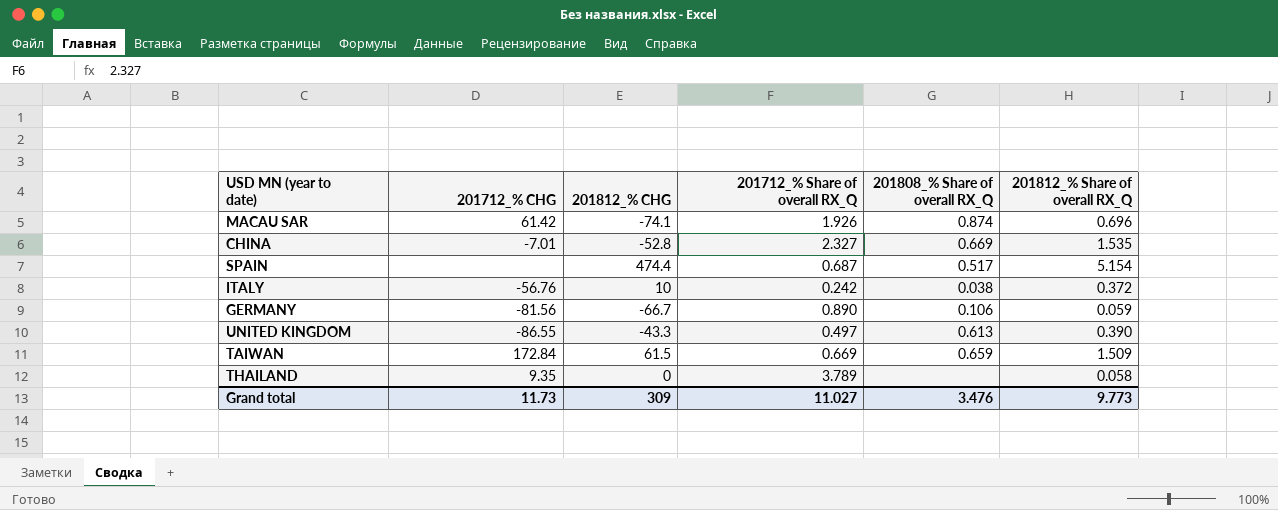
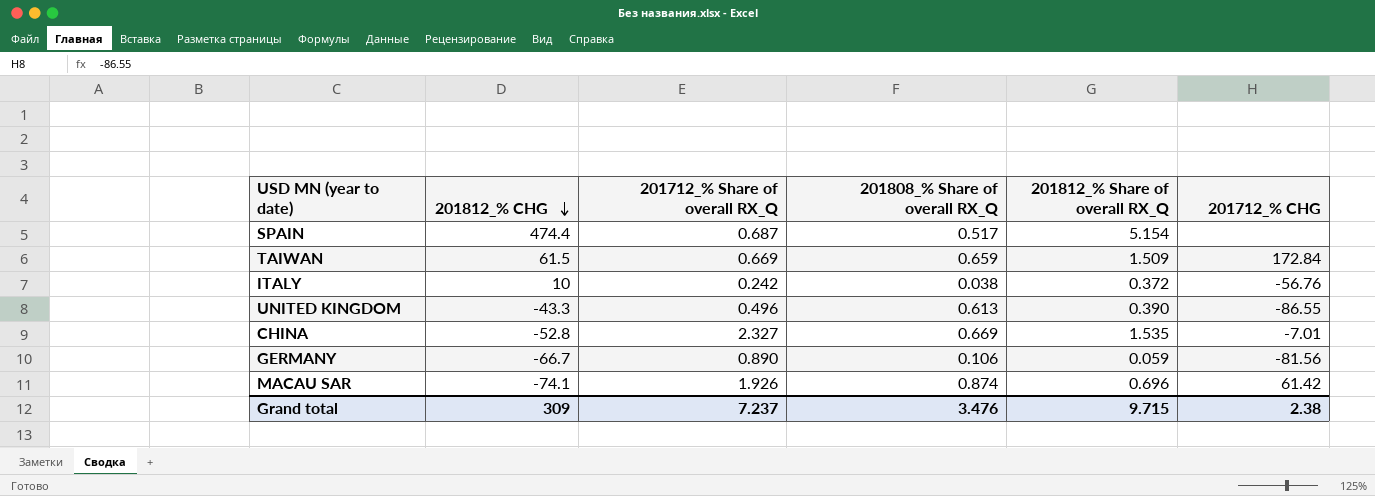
row order: none -> 201812_% CHG descending
column 201712_% CHG | position: 2 -> 6
row THAILAND: 9.35 | 0 | 3.789 | none | 0.058 -> none
UNITED KINGDOM | 201712_% Share of overall RX_Q: 0.497 -> 0.496
Grand total | 201712_% Share of overall RX_Q: 11.027 -> 7.237
Grand total | 201812_% Share of overall RX_Q: 9.773 -> 9.715
Grand total | 201712_% CHG: 11.73 -> 2.38

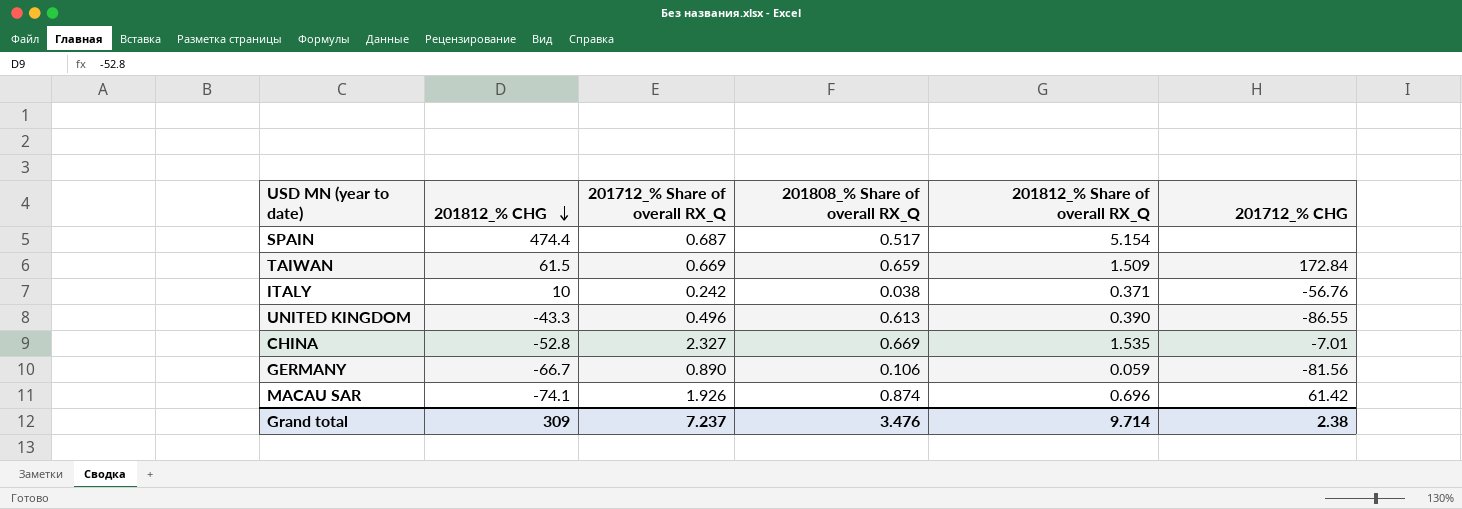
ITALY | 201812_% Share of overall RX_Q: 0.372 -> 0.371
Grand total | 201812_% Share of overall RX_Q: 9.715 -> 9.714

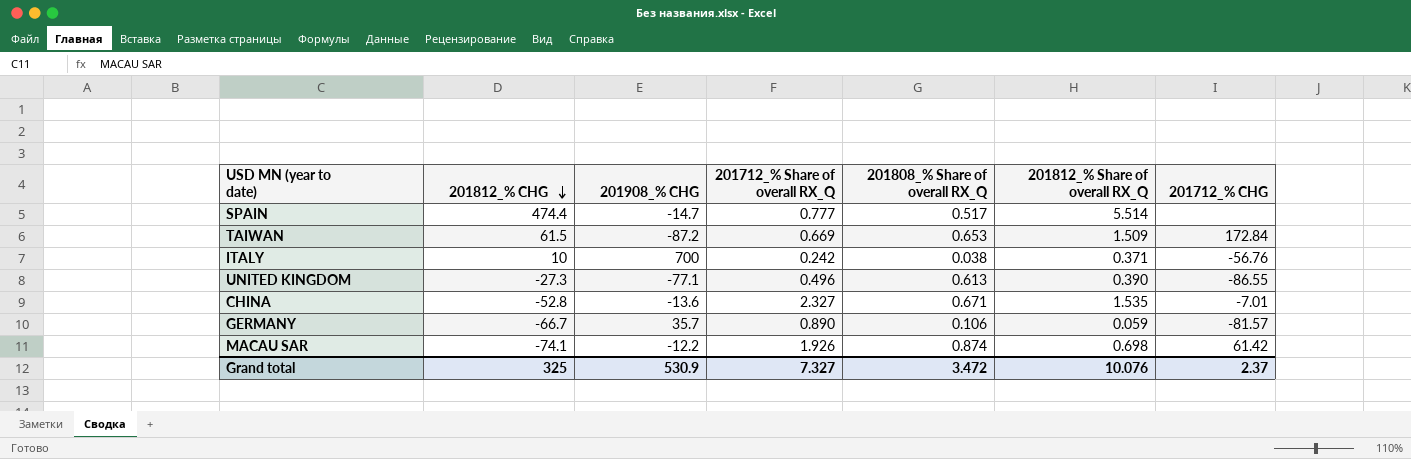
column 201908_% CHG | position: none -> 3
SPAIN | 201712_% Share of overall RX_Q: 0.687 -> 0.777
SPAIN | 201812_% Share of overall RX_Q: 5.154 -> 5.514
TAIWAN | 201808_% Share of overall RX_Q: 0.659 -> 0.653
UNITED KINGDOM | 201812_% CHG: -43.3 -> -27.3
CHINA | 201808_% Share of overall RX_Q: 0.669 -> 0.671
GERMANY | 201712_% CHG: -81.56 -> -81.57
MACAU SAR | 201812_% Share of overall RX_Q: 0.696 -> 0.698
Grand total | 201812_% CHG: 309 -> 325
Grand total | 201712_% Share of overall RX_Q: 7.237 -> 7.327
Grand total | 201808_% Share of overall RX_Q: 3.476 -> 3.472
Grand total | 201812_% Share of overall RX_Q: 9.714 -> 10.076
Grand total | 201712_% CHG: 2.38 -> 2.37

